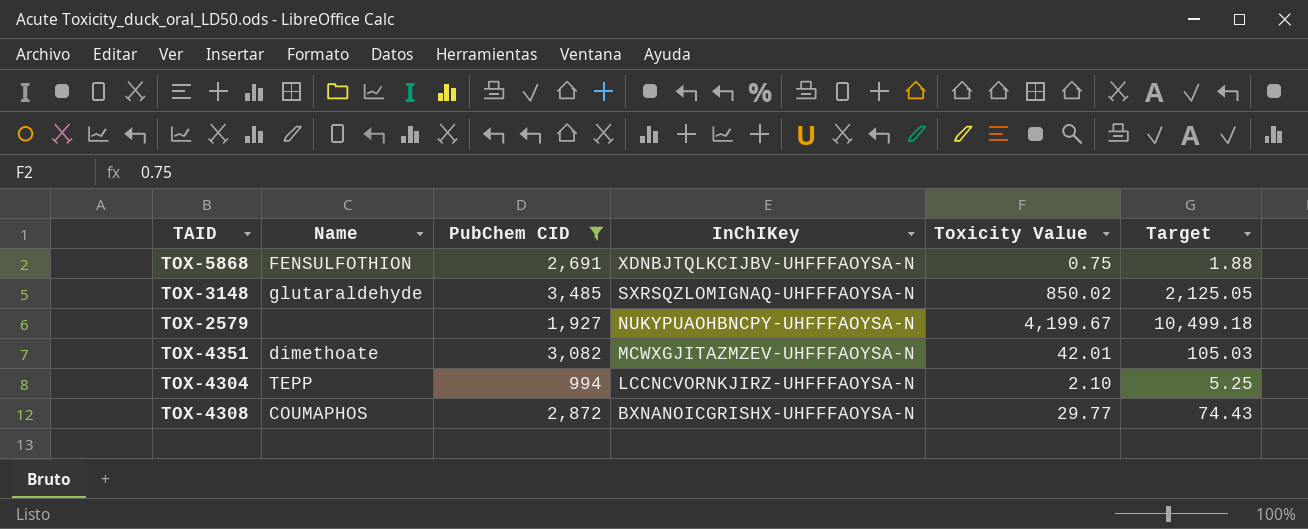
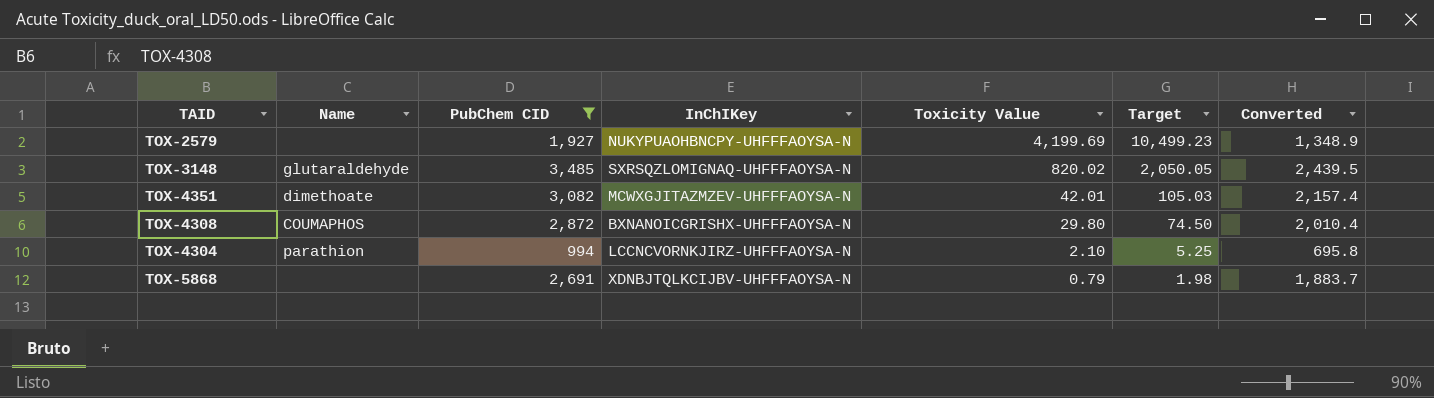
row order: InChIKey descending -> Toxicity Value descending
column Converted | formula: none -> [PubChem CID] * 0.7
TOX-2579 | Toxicity Value: 4,199.67 -> 4,199.69
TOX-2579 | Target: 10,499.18 -> 10,499.23
TOX-3148 | Toxicity Value: 850.02 -> 820.02
TOX-3148 | Target: 2,125.05 -> 2,050.05
TOX-4308 | Toxicity Value: 29.77 -> 29.80
TOX-4308 | Target: 74.43 -> 74.50
TOX-4304 | Name: TEPP -> parathion
TOX-5868 | Name: FENSULFOTHION -> none
TOX-5868 | Toxicity Value: 0.75 -> 0.79
TOX-5868 | Target: 1.88 -> 1.98

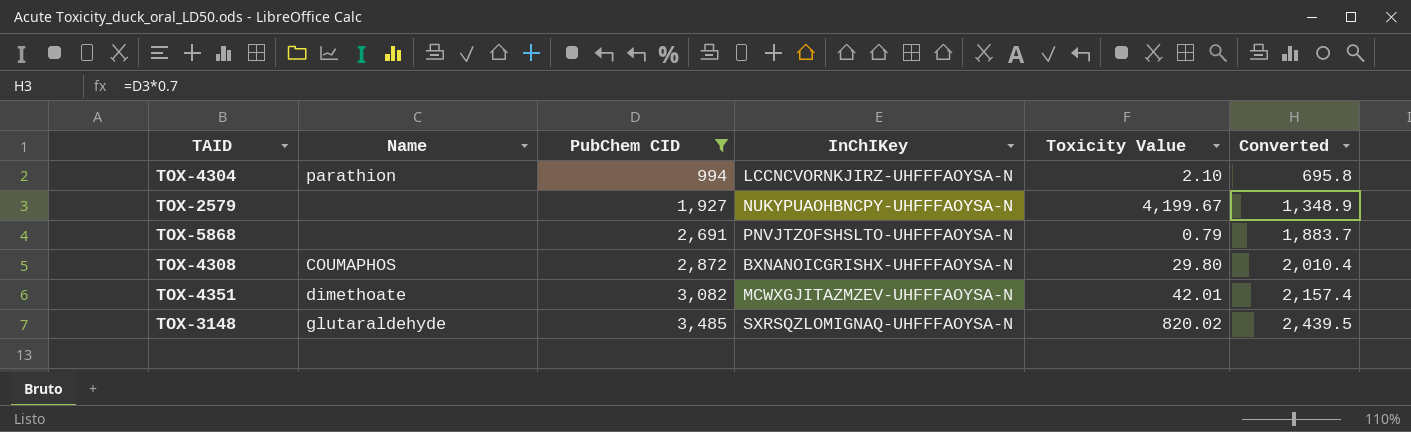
row order: Toxicity Value descending -> PubChem CID ascending
column Target | formula: [Toxicity Value] * 2.5 -> none
TOX-2579 | Toxicity Value: 4,199.69 -> 4,199.67
TOX-5868 | InChIKey: XDNBJTQLKCIJBV-UHFFFAOYSA-N -> PNVJTZOFSHSLTO-UHFFFAOYSA-N

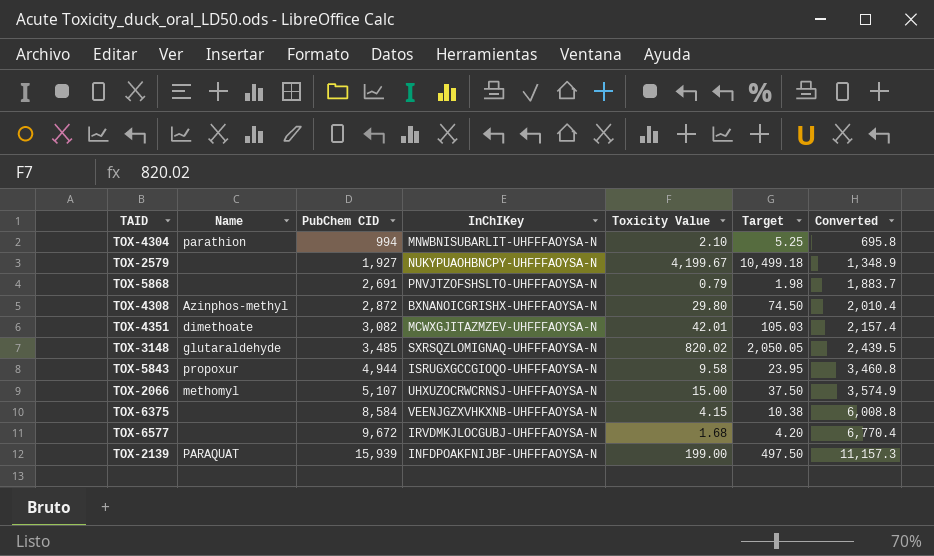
filter: PubChem CID <= 3,485 -> none
column Target | formula: none -> [Toxicity Value] * 2.5
TOX-4304 | InChIKey: LCCNCVORNKJIRZ-UHFFFAOYSA-N -> MNWBNISUBARLIT-UHFFFAOYSA-N
TOX-4308 | Name: COUMAPHOS -> Azinphos-methyl

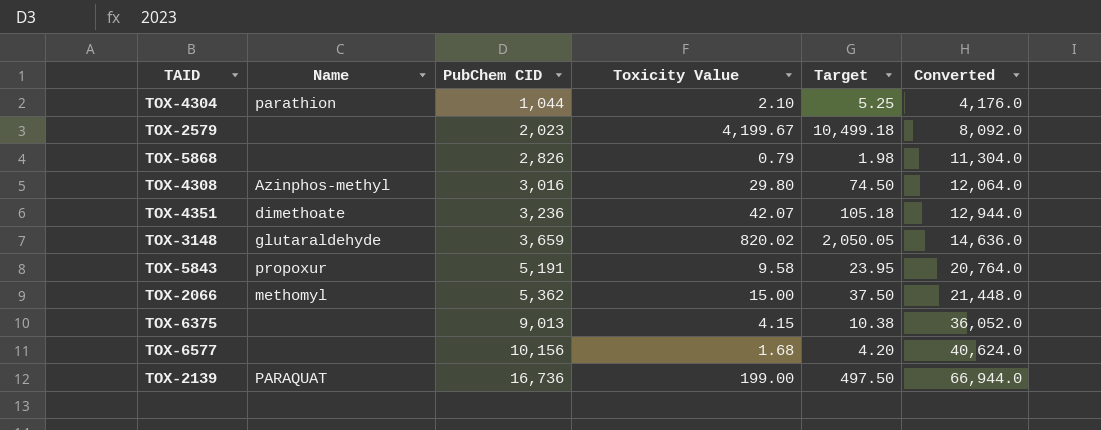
column InChIKey | position: 4 -> none
column Converted | formula: [PubChem CID] * 0.7 -> [PubChem CID] * 4
TOX-4304 | PubChem CID: 994 -> 1,044
TOX-2579 | PubChem CID: 1,927 -> 2,023
TOX-5868 | PubChem CID: 2,691 -> 2,826
TOX-4308 | PubChem CID: 2,872 -> 3,016
TOX-4351 | PubChem CID: 3,082 -> 3,236
TOX-4351 | Toxicity Value: 42.01 -> 42.07
TOX-4351 | Target: 105.03 -> 105.18
TOX-3148 | PubChem CID: 3,485 -> 3,659
TOX-5843 | PubChem CID: 4,944 -> 5,191
TOX-2066 | PubChem CID: 5,107 -> 5,362
TOX-6375 | PubChem CID: 8,584 -> 9,013
TOX-6577 | PubChem CID: 9,672 -> 10,156
TOX-2139 | PubChem CID: 15,939 -> 16,736

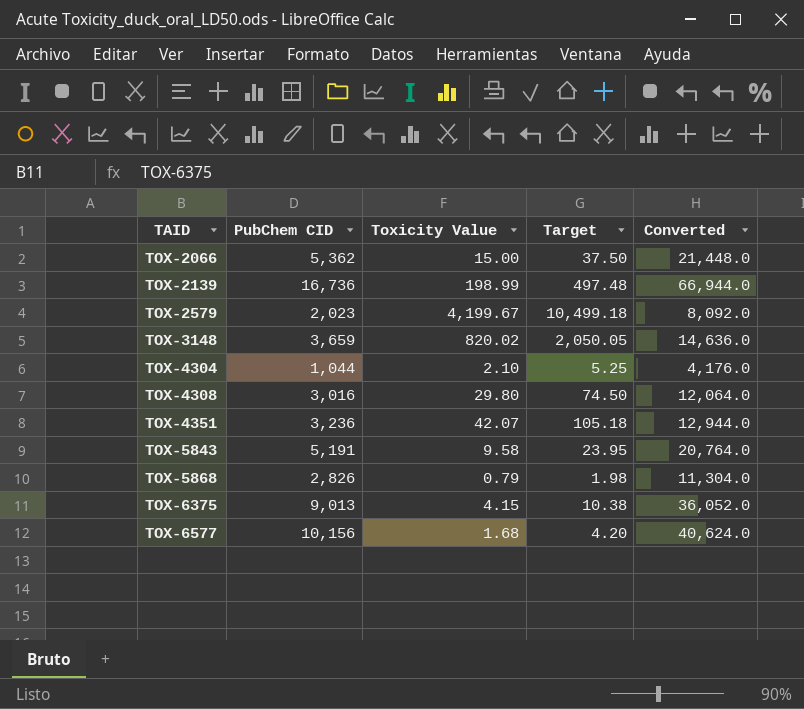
row order: PubChem CID ascending -> TAID ascending
column Name | position: 2 -> none
TOX-2139 | Toxicity Value: 199.00 -> 198.99
TOX-2139 | Target: 497.50 -> 497.48

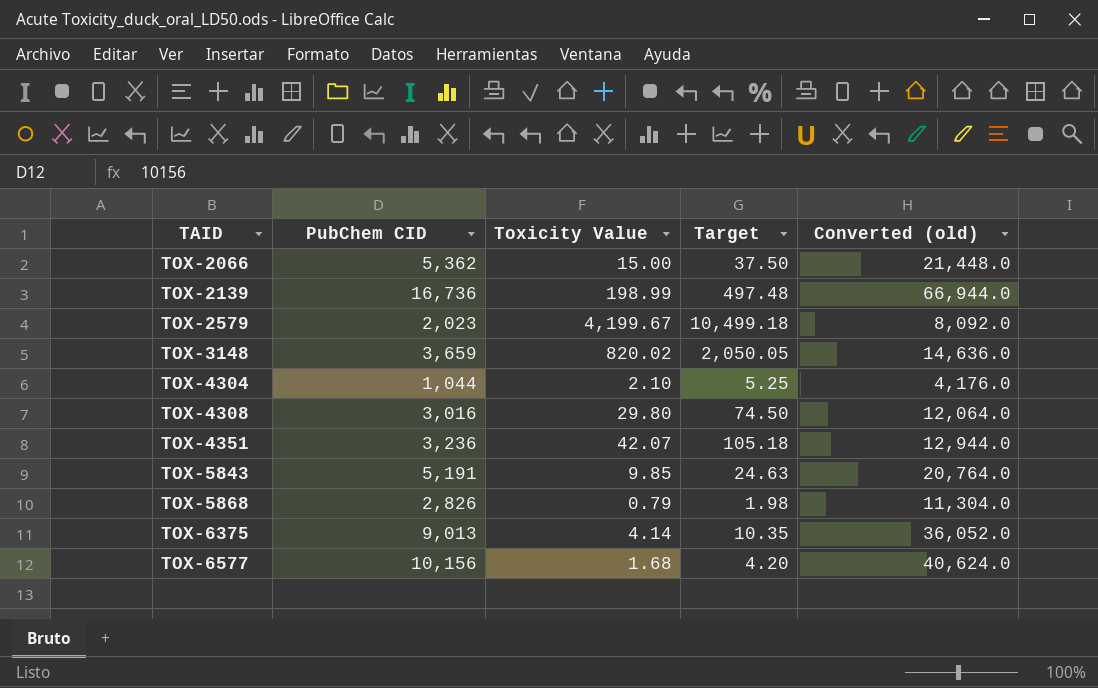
column name: Converted -> Converted (old)
TOX-5843 | Toxicity Value: 9.58 -> 9.85
TOX-5843 | Target: 23.95 -> 24.63
TOX-6375 | Toxicity Value: 4.15 -> 4.14
TOX-6375 | Target: 10.38 -> 10.35

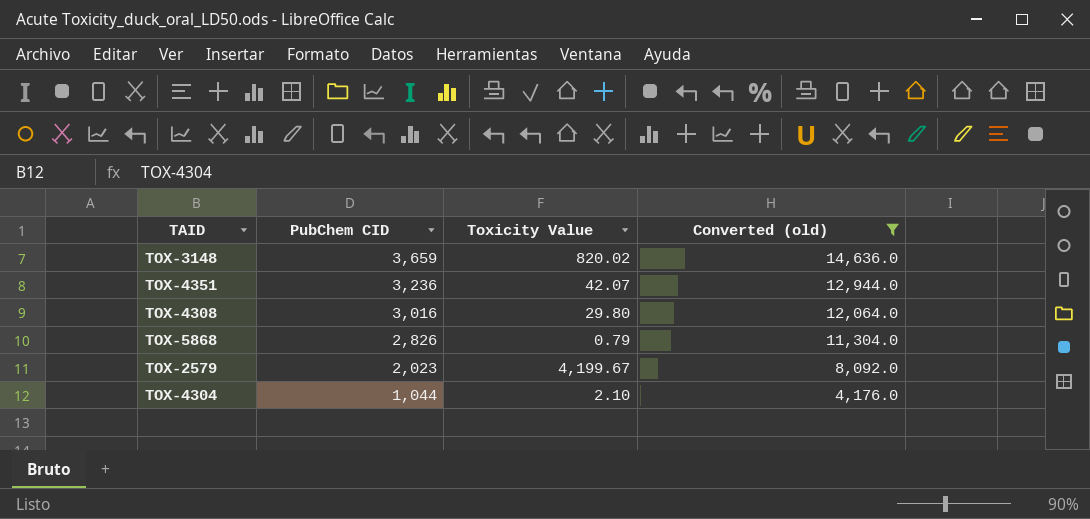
filter: none -> Converted (old) <= 14,636.0
row order: TAID ascending -> PubChem CID descending
column Target | formula: [Toxicity Value] * 2.5 -> none

